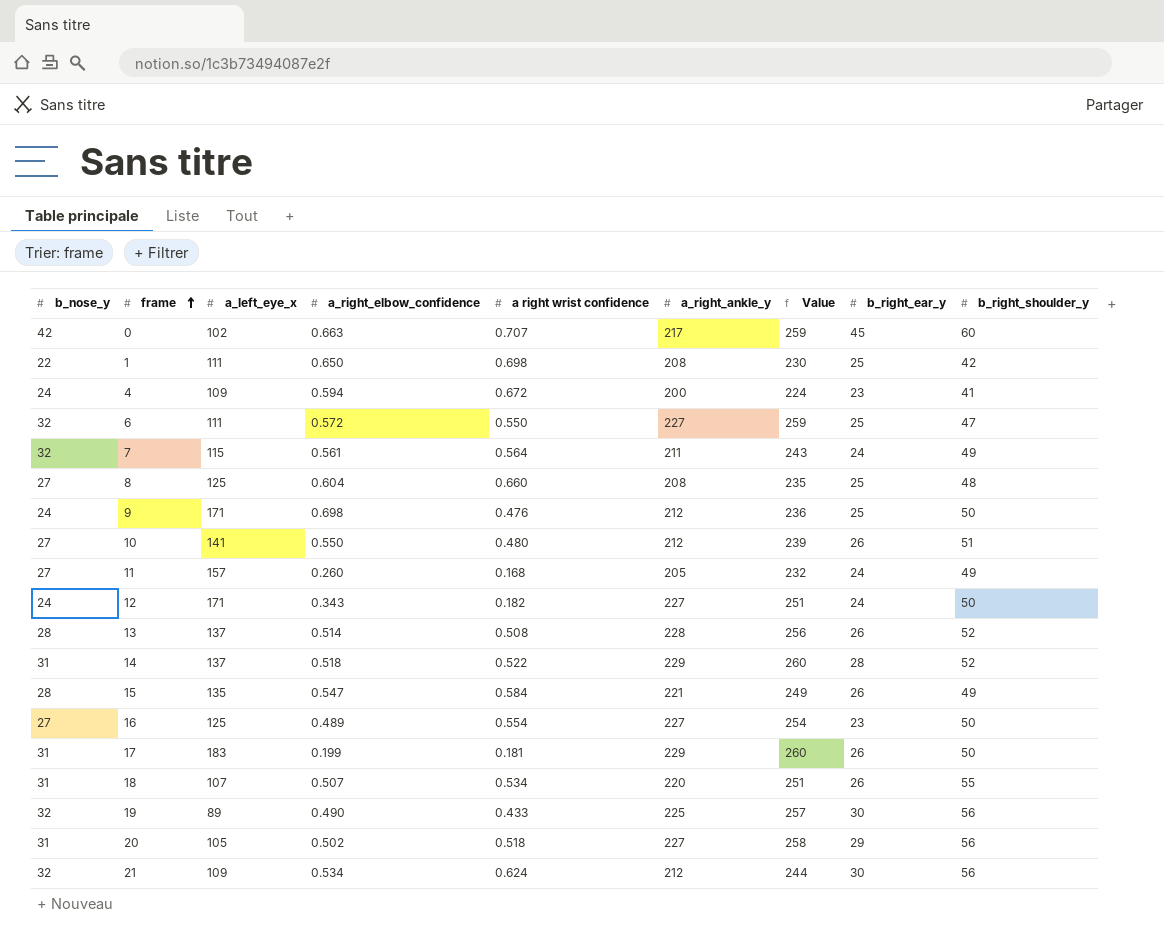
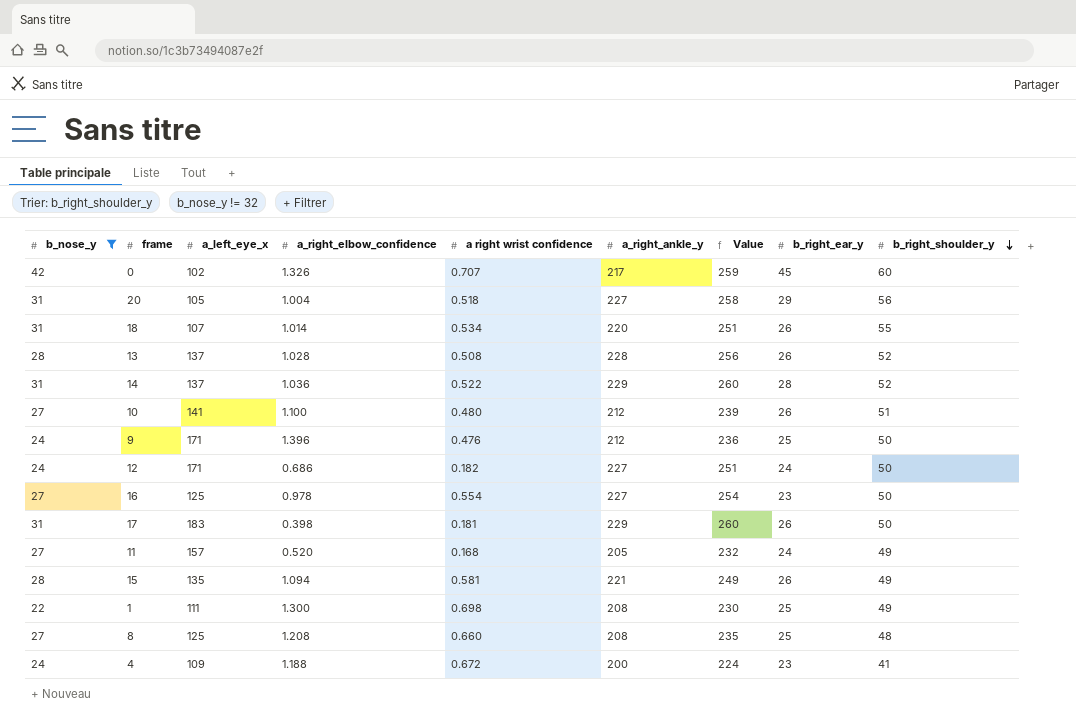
filter: none -> b_nose_y != 32
row order: frame ascending -> b_right_shoulder_y descending
0 | a_right_elbow_confidence: 0.663 -> 1.326
20 | a_right_elbow_confidence: 0.502 -> 1.004
18 | a_right_elbow_confidence: 0.507 -> 1.014
13 | a_right_elbow_confidence: 0.514 -> 1.028
14 | a_right_elbow_confidence: 0.518 -> 1.036
10 | a_right_elbow_confidence: 0.550 -> 1.100
9 | a_right_elbow_confidence: 0.698 -> 1.396
12 | a_right_elbow_confidence: 0.343 -> 0.686
16 | a_right_elbow_confidence: 0.489 -> 0.978
17 | a_right_elbow_confidence: 0.199 -> 0.398
11 | a_right_elbow_confidence: 0.260 -> 0.520
15 | a_right_elbow_confidence: 0.547 -> 1.094
15 | a right wrist confidence: 0.584 -> 0.581
1 | a_right_elbow_confidence: 0.650 -> 1.300
1 | b_right_shoulder_y: 42 -> 49
8 | a_right_elbow_confidence: 0.604 -> 1.208
4 | a_right_elbow_confidence: 0.594 -> 1.188

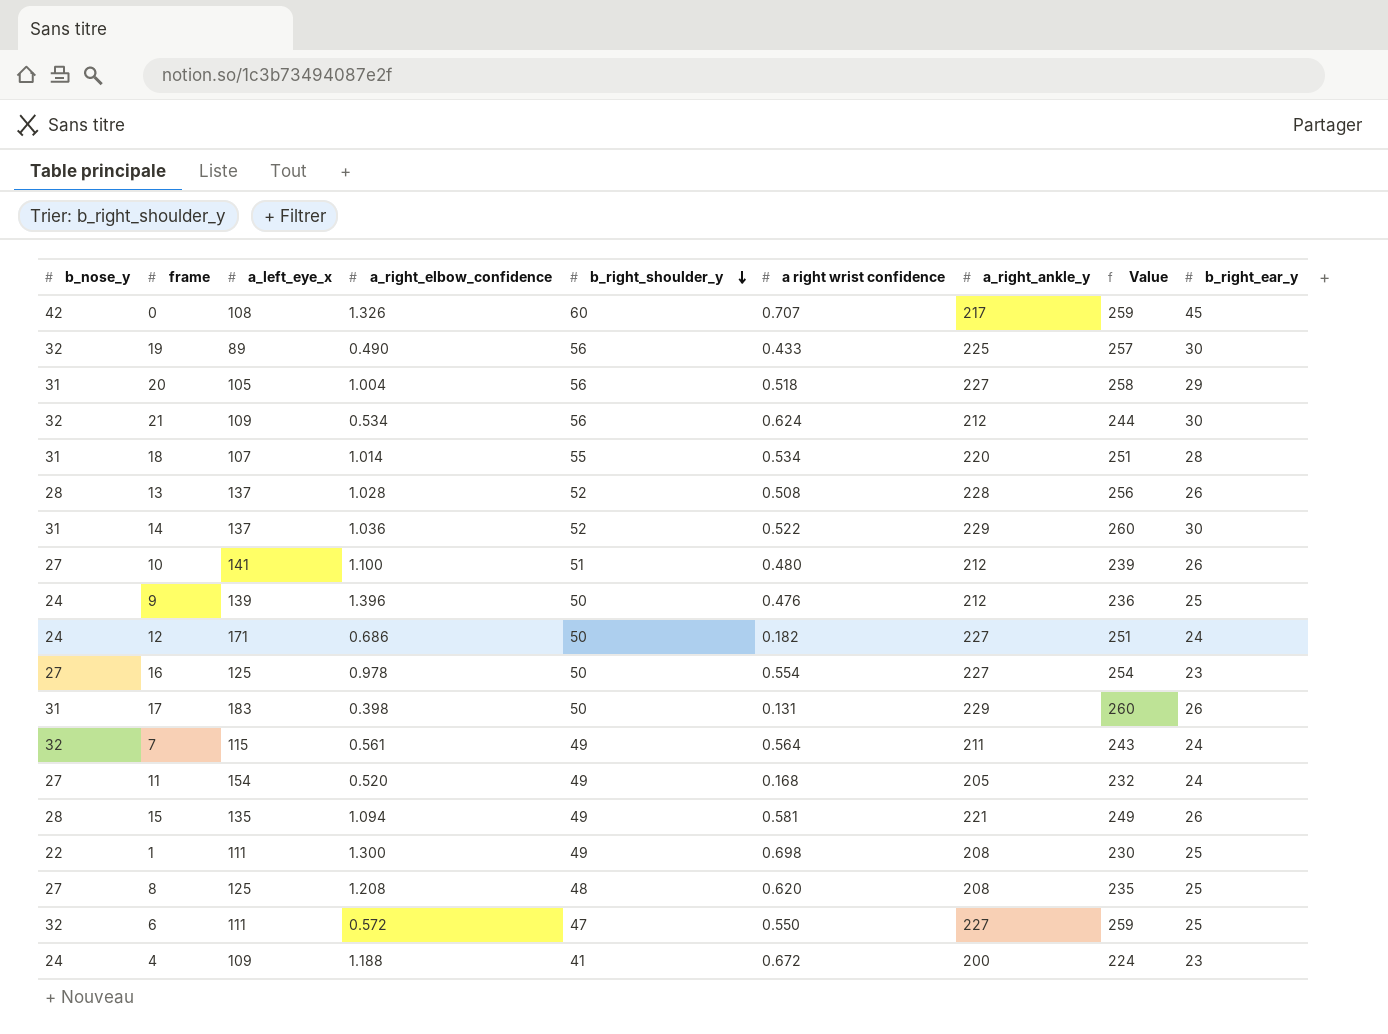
filter: b_nose_y != 32 -> none
column b_right_shoulder_y | position: 9 -> 5
0 | a_left_eye_x: 102 -> 108
18 | b_right_ear_y: 26 -> 28
14 | b_right_ear_y: 28 -> 30
9 | a_left_eye_x: 171 -> 139
17 | a right wrist confidence: 0.181 -> 0.131
11 | a_left_eye_x: 157 -> 154
8 | a right wrist confidence: 0.660 -> 0.620

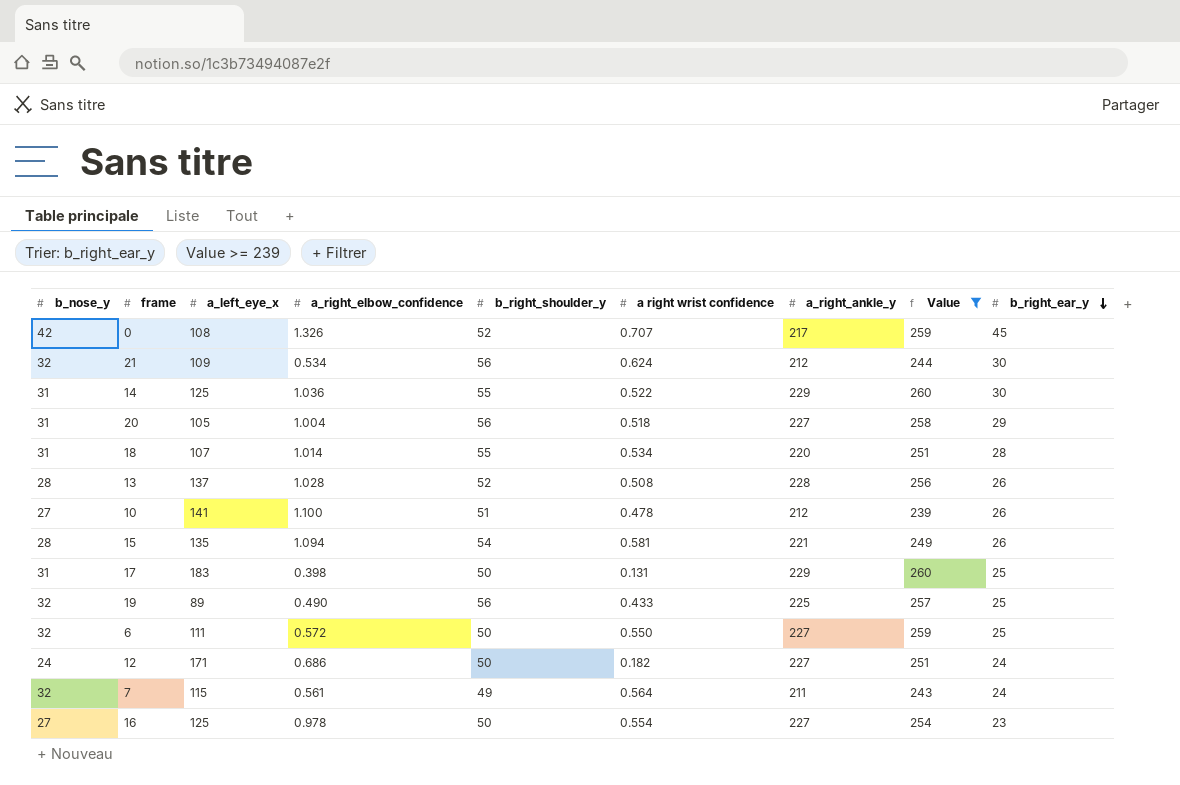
filter: none -> Value >= 239
row order: b_right_shoulder_y descending -> b_right_ear_y descending
0 | b_right_shoulder_y: 60 -> 52
14 | a_left_eye_x: 137 -> 125
14 | b_right_shoulder_y: 52 -> 55
10 | a right wrist confidence: 0.480 -> 0.478
15 | b_right_shoulder_y: 49 -> 54
17 | b_right_ear_y: 26 -> 25
19 | b_right_ear_y: 30 -> 25
6 | b_right_shoulder_y: 47 -> 50

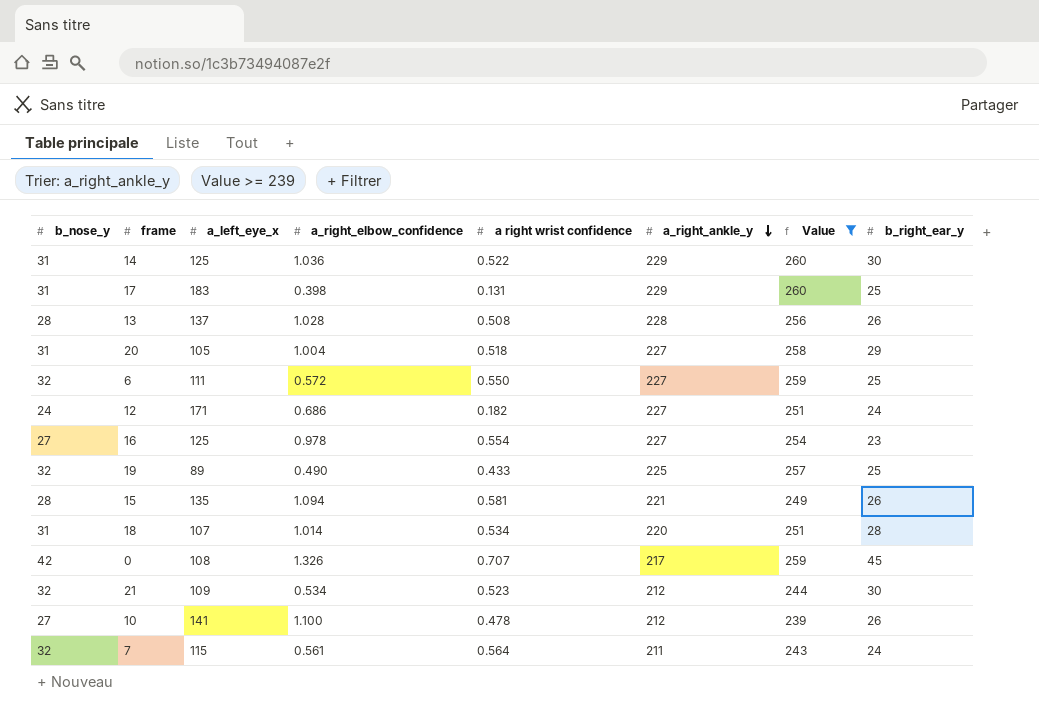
row order: b_right_ear_y descending -> a_right_ankle_y descending
column b_right_shoulder_y | position: 5 -> none
21 | a right wrist confidence: 0.624 -> 0.523

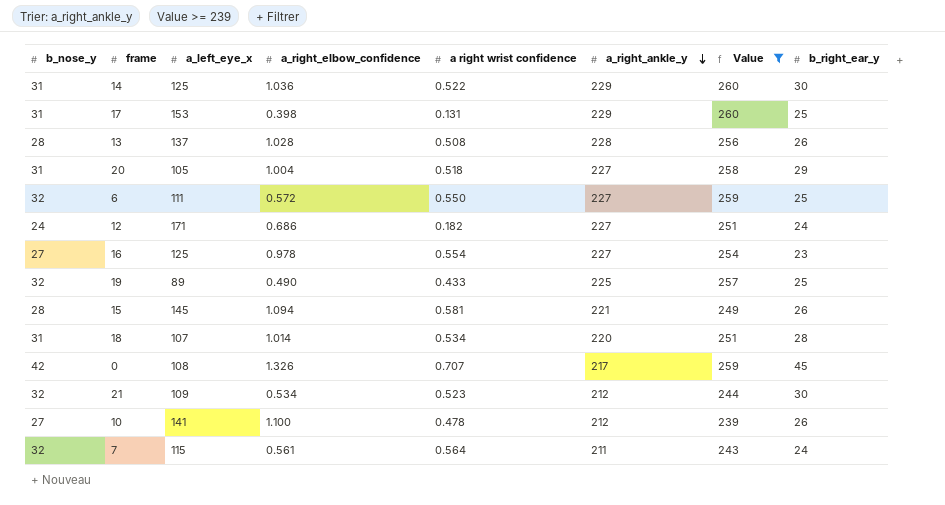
17 | a_left_eye_x: 183 -> 153
15 | a_left_eye_x: 135 -> 145

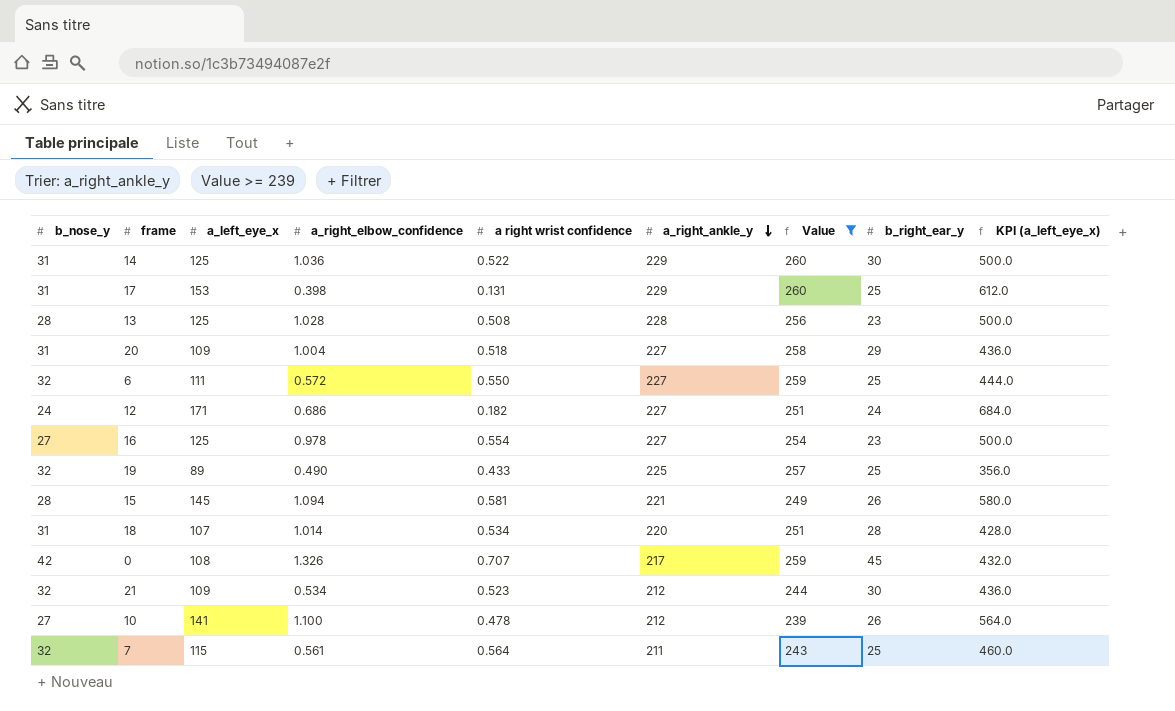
column KPI (a_left_eye_x) | formula: none -> [a_left_eye_x] * 4
13 | a_left_eye_x: 137 -> 125
13 | b_right_ear_y: 26 -> 23
20 | a_left_eye_x: 105 -> 109
7 | b_right_ear_y: 24 -> 25

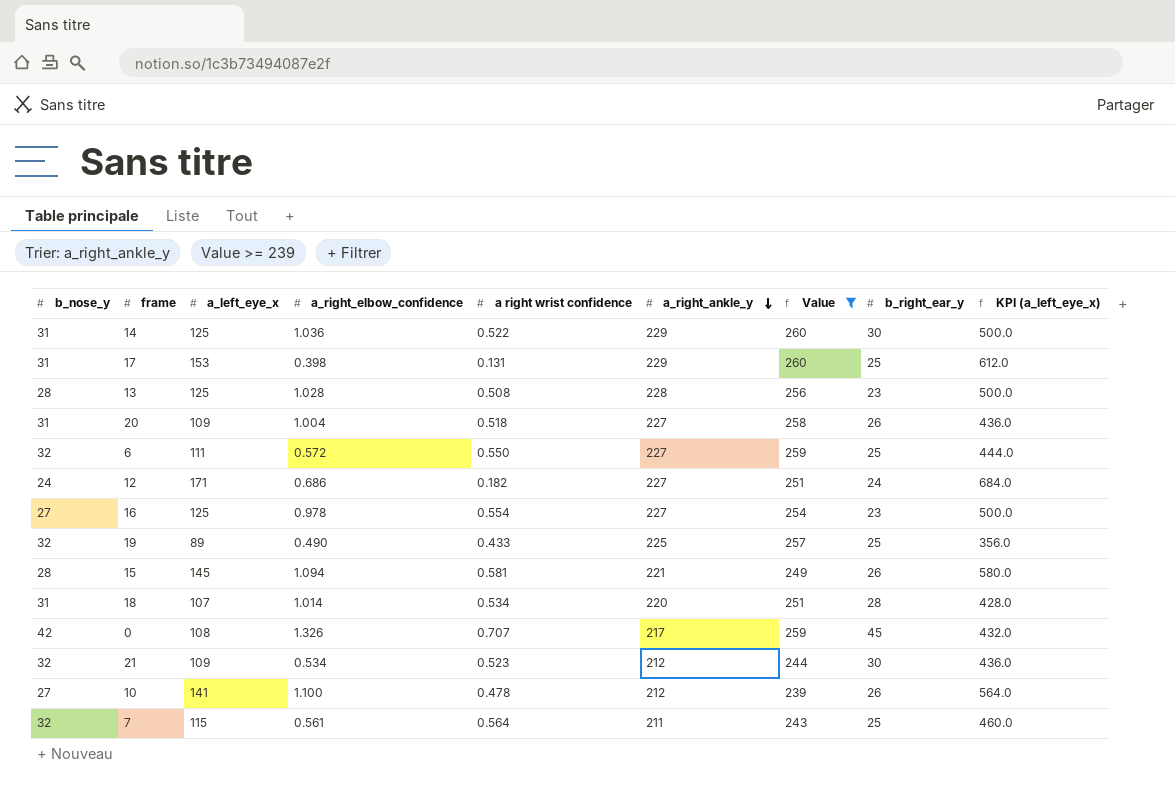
20 | b_right_ear_y: 29 -> 26

